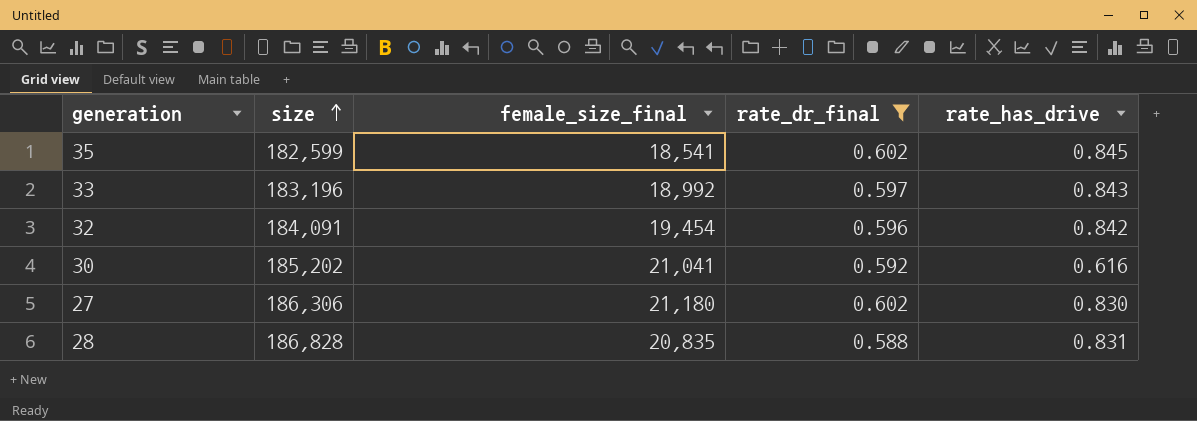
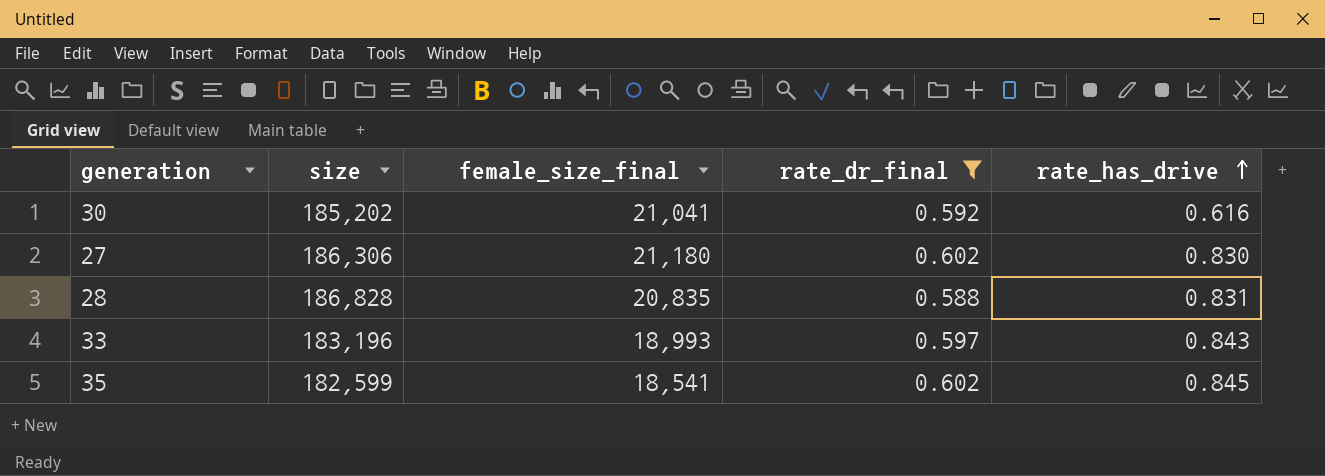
row order: size ascending -> rate_has_drive ascending
row 32: 184,091 | 19,454 | 0.596 | 0.842 -> none
33 | female_size_final: 18,992 -> 18,993

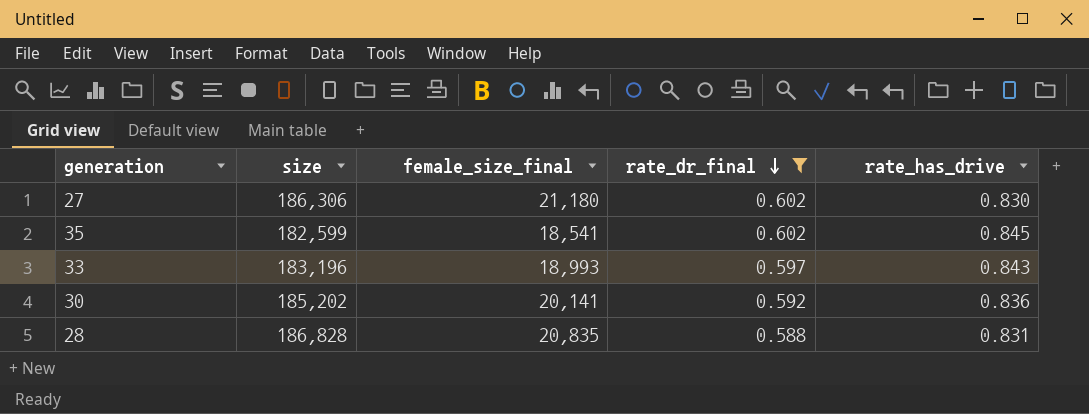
row order: rate_has_drive ascending -> rate_dr_final descending
30 | female_size_final: 21,041 -> 20,141
30 | rate_has_drive: 0.616 -> 0.836

